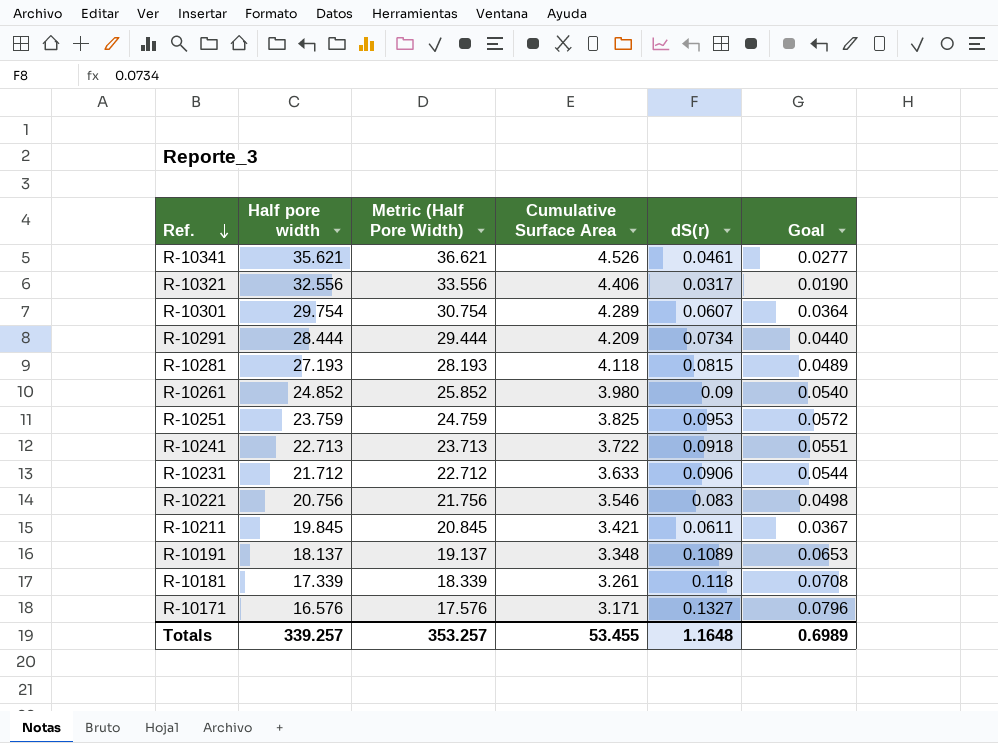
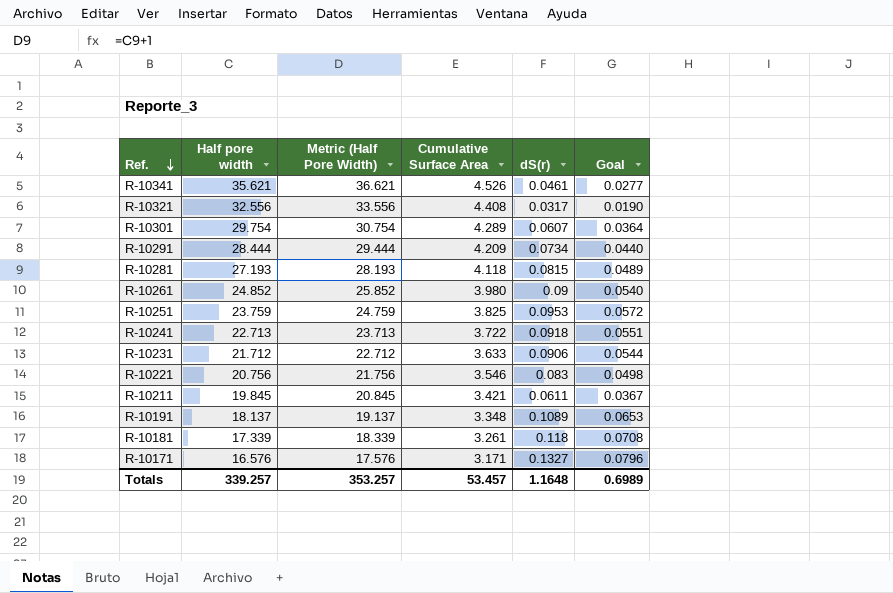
R-10321 | Cumulative Surface Area: 4.406 -> 4.408
Totals | Cumulative Surface Area: 53.455 -> 53.457

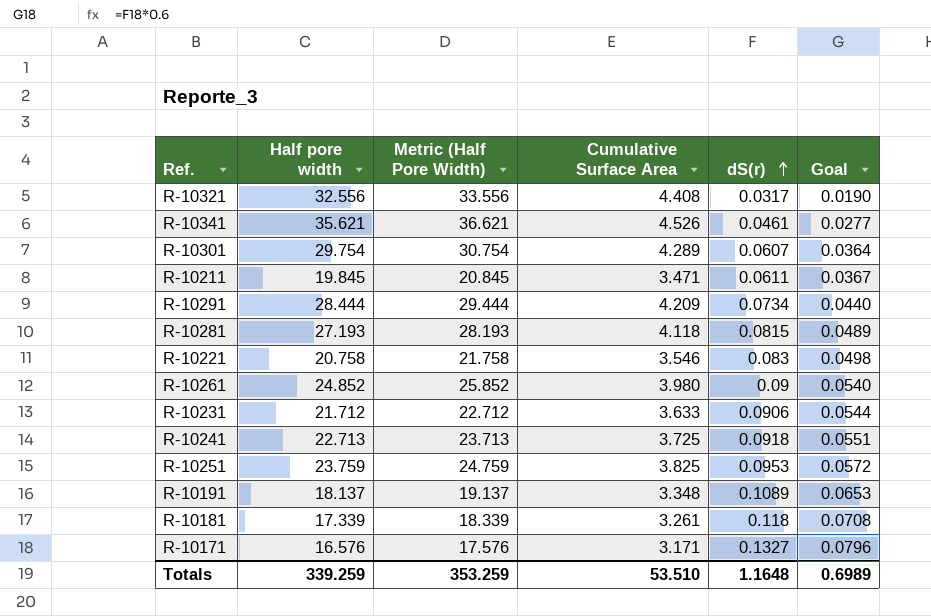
row order: Ref. descending -> dS(r) ascending
R-10211 | Cumulative Surface Area: 3.421 -> 3.471
R-10221 | Half pore width: 20.756 -> 20.758
R-10221 | Metric (Half Pore Width): 21.756 -> 21.758
R-10241 | Cumulative Surface Area: 3.722 -> 3.725
Totals | Half pore width: 339.257 -> 339.259
Totals | Metric (Half Pore Width): 353.257 -> 353.259
Totals | Cumulative Surface Area: 53.457 -> 53.510

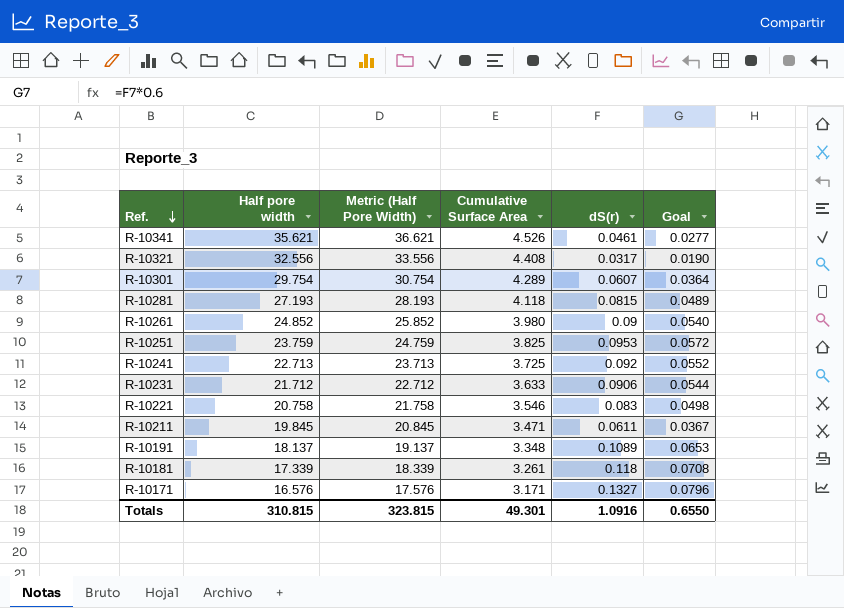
row order: dS(r) ascending -> Ref. descending
row R-10291: 28.444 | 29.444 | 4.209 | 0.0734 | 0.0440 -> none
R-10241 | dS(r): 0.0918 -> 0.092
R-10241 | Goal: 0.0551 -> 0.0552
Totals | Half pore width: 339.259 -> 310.815
Totals | Metric (Half Pore Width): 353.259 -> 323.815
Totals | Cumulative Surface Area: 53.510 -> 49.301
Totals | dS(r): 1.1648 -> 1.0916
Totals | Goal: 0.6989 -> 0.6550

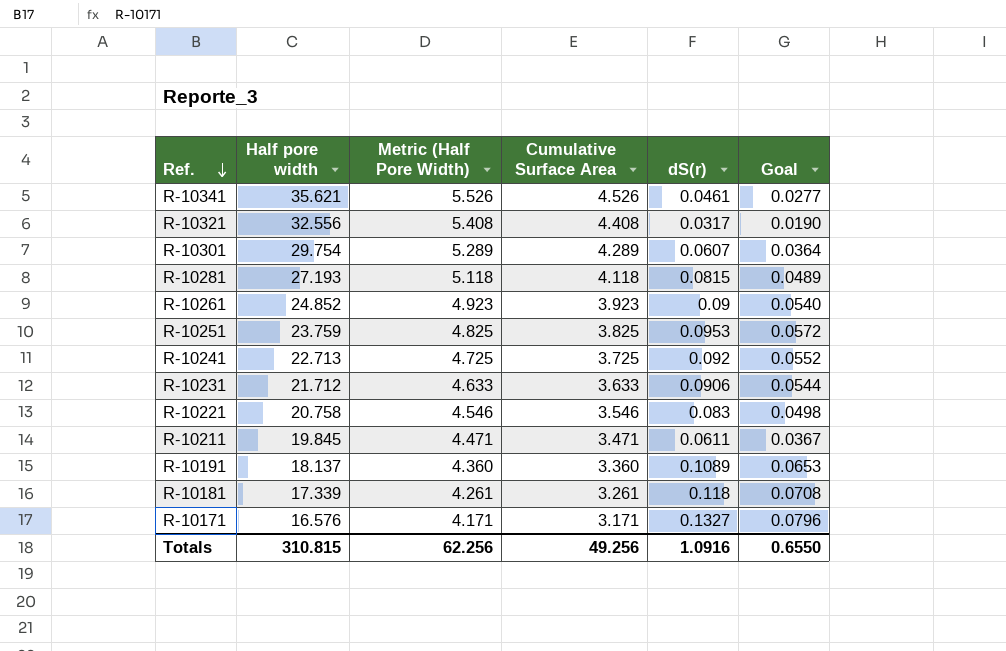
column Metric (Half Pore Width) | formula: [Half pore width] + 1 -> [Cumulative Surface Area] + 1
R-10261 | Cumulative Surface Area: 3.980 -> 3.923
R-10191 | Cumulative Surface Area: 3.348 -> 3.360
Totals | Metric (Half Pore Width): 323.815 -> 62.256
Totals | Cumulative Surface Area: 49.301 -> 49.256

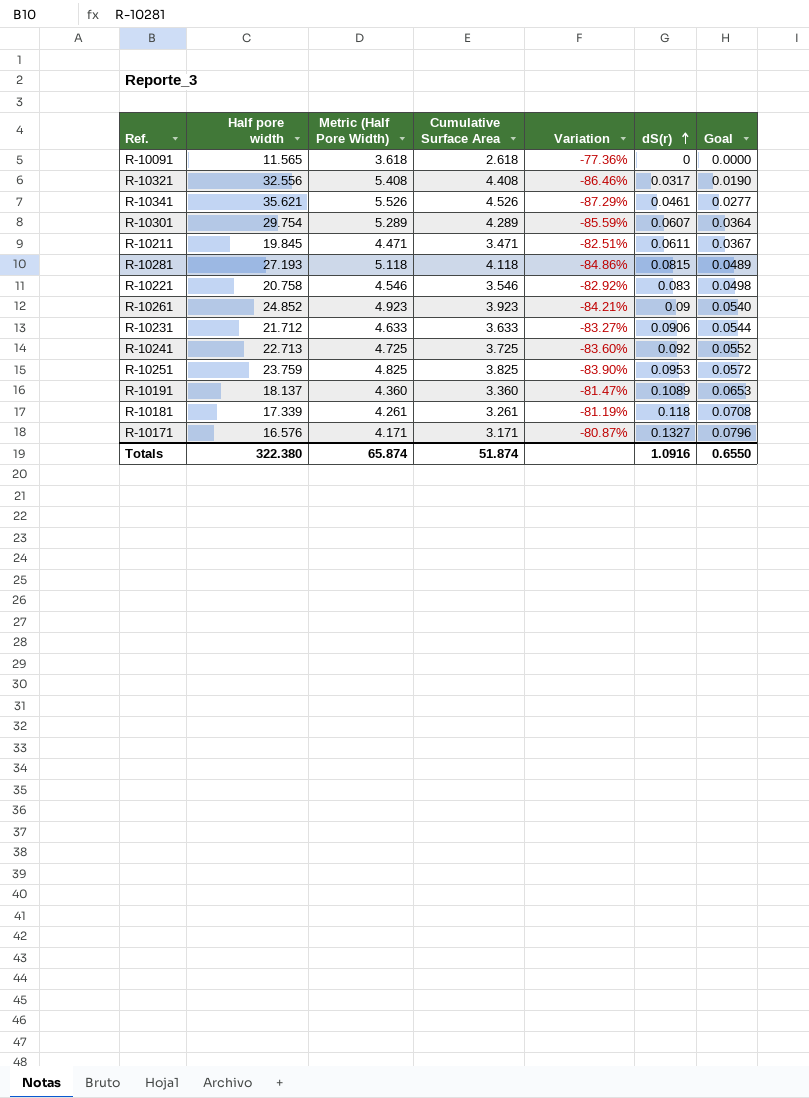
row order: Ref. descending -> dS(r) ascending
column Variation | formula: none -> ([Cumulative Surface Area] - [Half pore width]) / [Half pore width]
row R-10091: none -> 11.565 | 3.618 | 2.618 | -77.36% | 0 | 0.0000
Totals | Half pore width: 310.815 -> 322.380
Totals | Metric (Half Pore Width): 62.256 -> 65.874
Totals | Cumulative Surface Area: 49.256 -> 51.874

